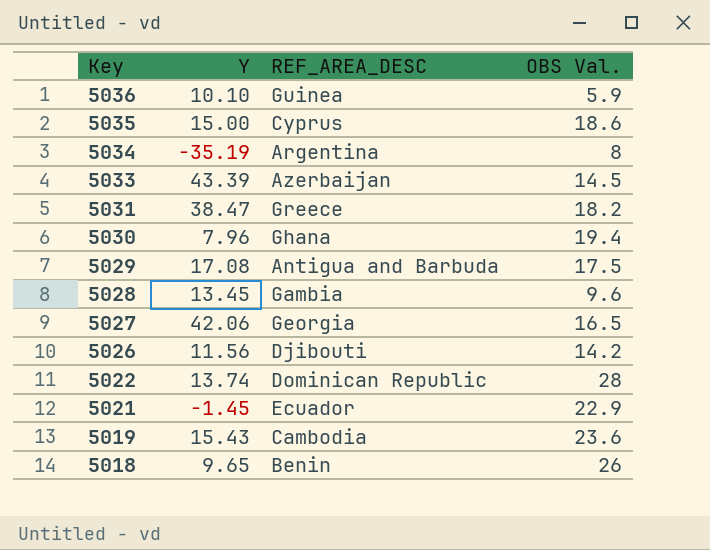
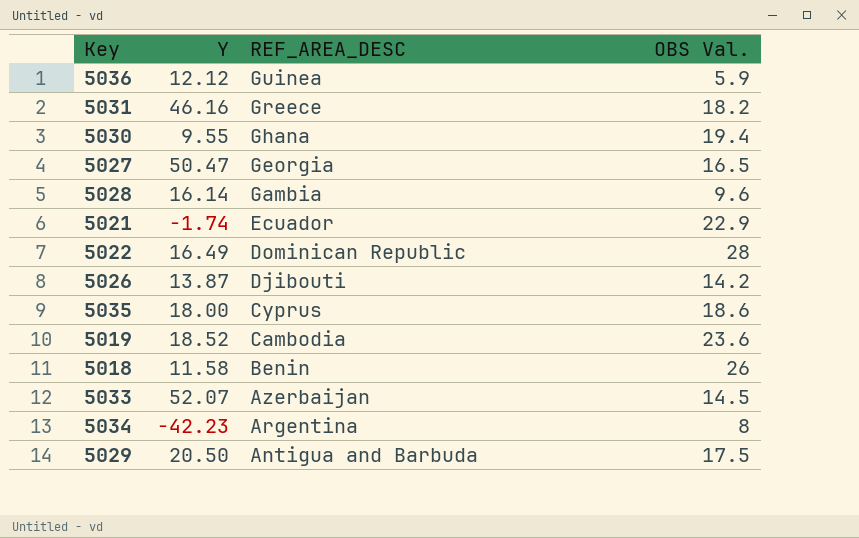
row order: Key descending -> REF_AREA_DESC descending
5036 | Y: 10.10 -> 12.12
5031 | Y: 38.47 -> 46.16
5030 | Y: 7.96 -> 9.55
5027 | Y: 42.06 -> 50.47
5028 | Y: 13.45 -> 16.14
5021 | Y: -1.45 -> -1.74
5022 | Y: 13.74 -> 16.49
5026 | Y: 11.56 -> 13.87
5035 | Y: 15.00 -> 18.00
5019 | Y: 15.43 -> 18.52
5018 | Y: 9.65 -> 11.58
5033 | Y: 43.39 -> 52.07
5034 | Y: -35.19 -> -42.23
5029 | Y: 17.08 -> 20.50

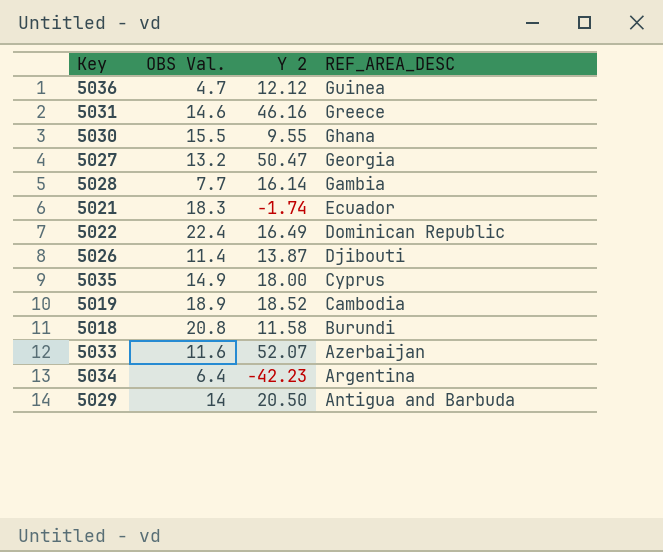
column OBS Val. | position: 4 -> 2
column name: Y -> Y 2
5036 | OBS Val.: 5.9 -> 4.7
5031 | OBS Val.: 18.2 -> 14.6
5030 | OBS Val.: 19.4 -> 15.5
5027 | OBS Val.: 16.5 -> 13.2
5028 | OBS Val.: 9.6 -> 7.7
5021 | OBS Val.: 22.9 -> 18.3
5022 | OBS Val.: 28 -> 22.4
5026 | OBS Val.: 14.2 -> 11.4
5035 | OBS Val.: 18.6 -> 14.9
5019 | OBS Val.: 23.6 -> 18.9
5018 | OBS Val.: 26 -> 20.8
5018 | REF_AREA_DESC: Benin -> Burundi
5033 | OBS Val.: 14.5 -> 11.6
5034 | OBS Val.: 8 -> 6.4
5029 | OBS Val.: 17.5 -> 14

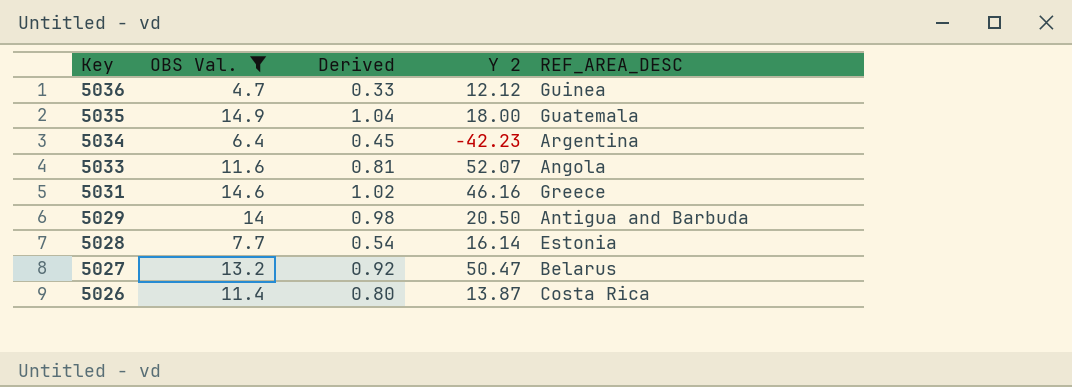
filter: none -> OBS Val. <= 14.9
row order: REF_AREA_DESC descending -> Key descending
column Derived | formula: none -> [OBS Val.] * 0.07
5035 | REF_AREA_DESC: Cyprus -> Guatemala
5033 | REF_AREA_DESC: Azerbaijan -> Angola
5028 | REF_AREA_DESC: Gambia -> Estonia
5027 | REF_AREA_DESC: Georgia -> Belarus
5026 | REF_AREA_DESC: Djibouti -> Costa Rica

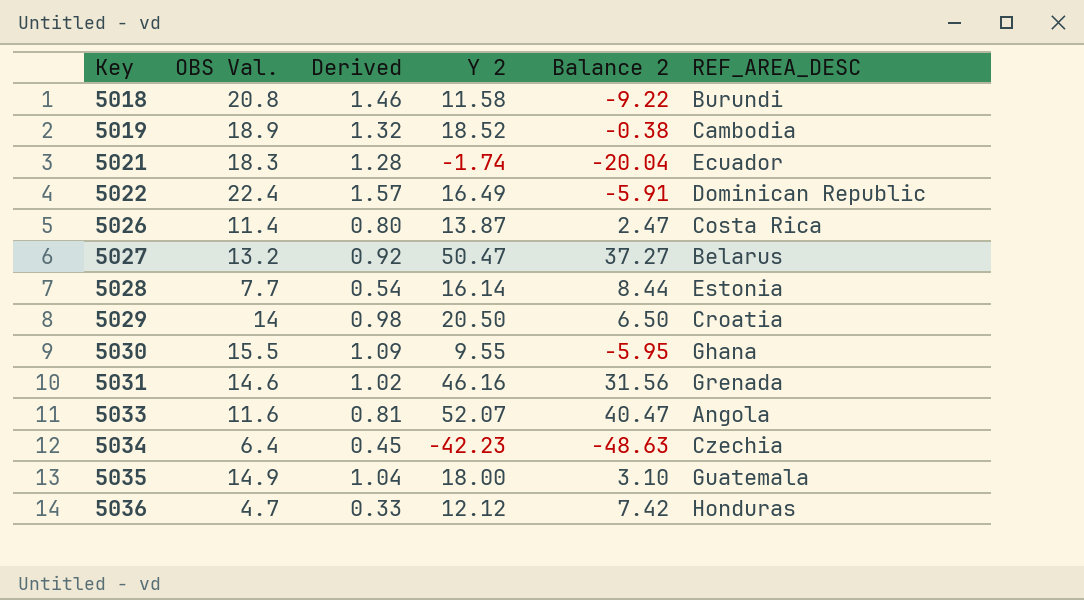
filter: OBS Val. <= 14.9 -> none
row order: Key descending -> Key ascending
column Balance 2 | formula: none -> [Y 2] - [OBS Val.]
5029 | REF_AREA_DESC: Antigua and Barbuda -> Croatia
5031 | REF_AREA_DESC: Greece -> Grenada
5034 | REF_AREA_DESC: Argentina -> Czechia
5036 | REF_AREA_DESC: Guinea -> Honduras

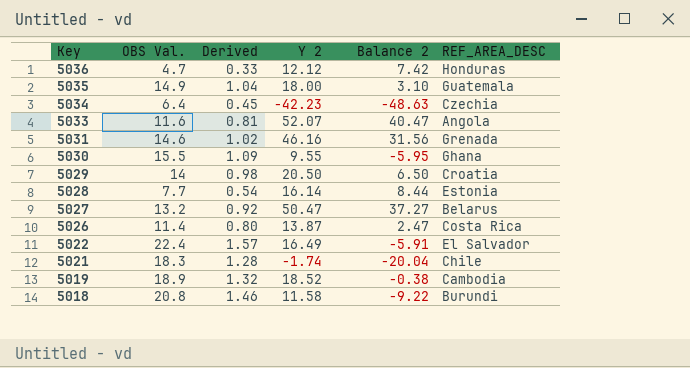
row order: Key ascending -> Key descending
5022 | REF_AREA_DESC: Dominican Republic -> El Salvador
5021 | REF_AREA_DESC: Ecuador -> Chile

